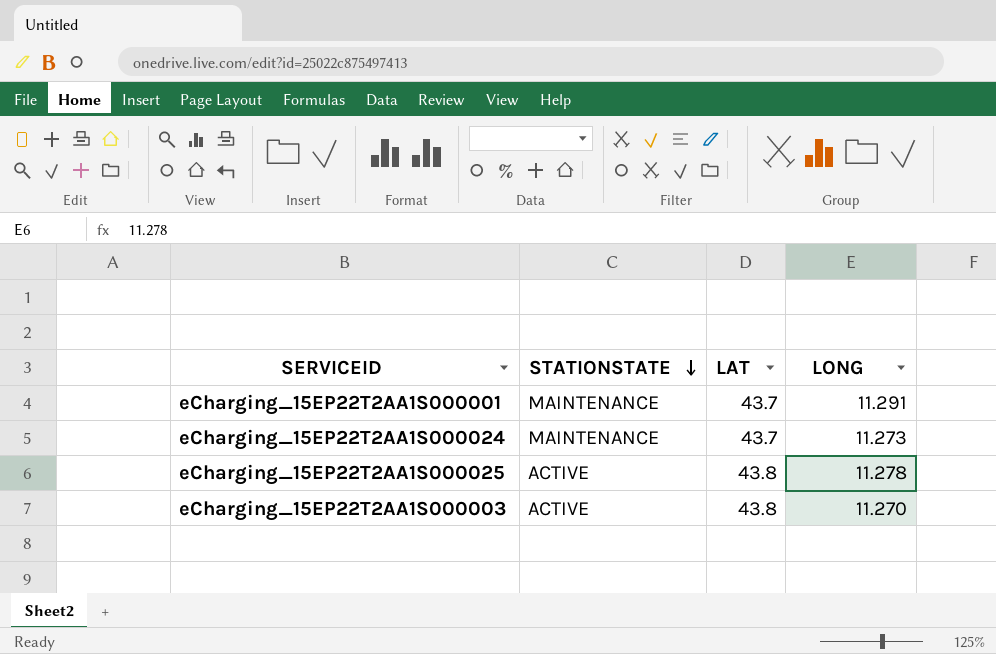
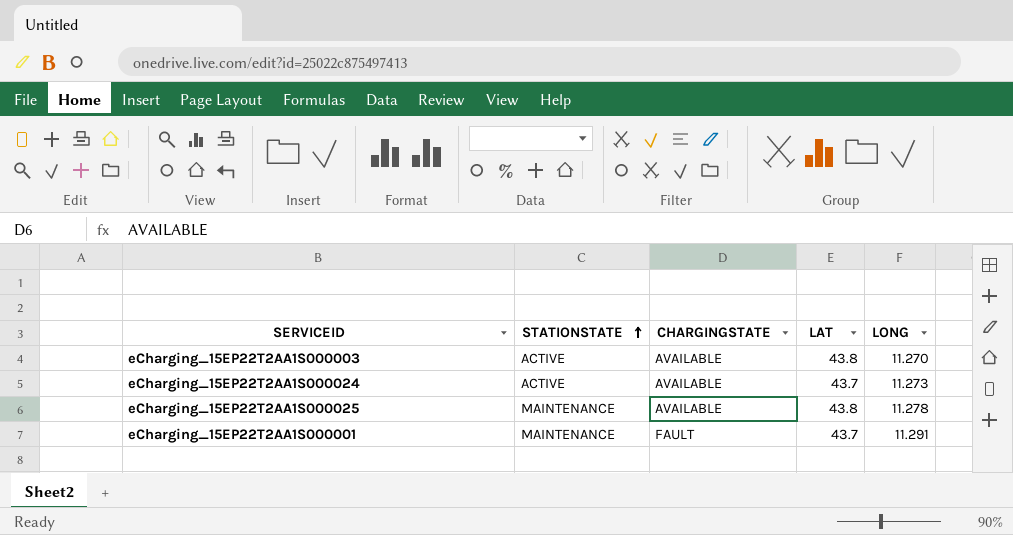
row order: STATIONSTATE descending -> STATIONSTATE ascending
column CHARGINGSTATE | position: none -> 3
eCharging_15EP22T2AA1S000024 | STATIONSTATE: MAINTENANCE -> ACTIVE
eCharging_15EP22T2AA1S000025 | STATIONSTATE: ACTIVE -> MAINTENANCE

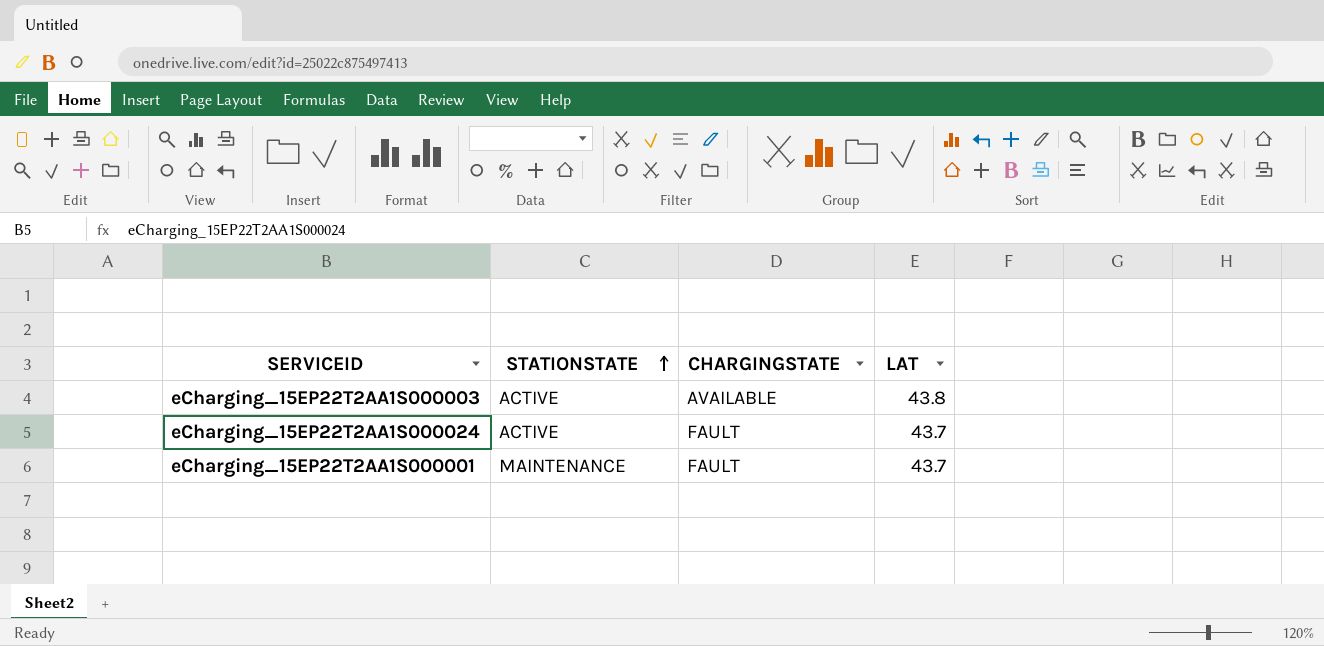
column LONG | position: 5 -> none
row eCharging_15EP22T2AA1S000025: MAINTENANCE | AVAILABLE | 43.8 | 11.278 -> none
eCharging_15EP22T2AA1S000024 | CHARGINGSTATE: AVAILABLE -> FAULT

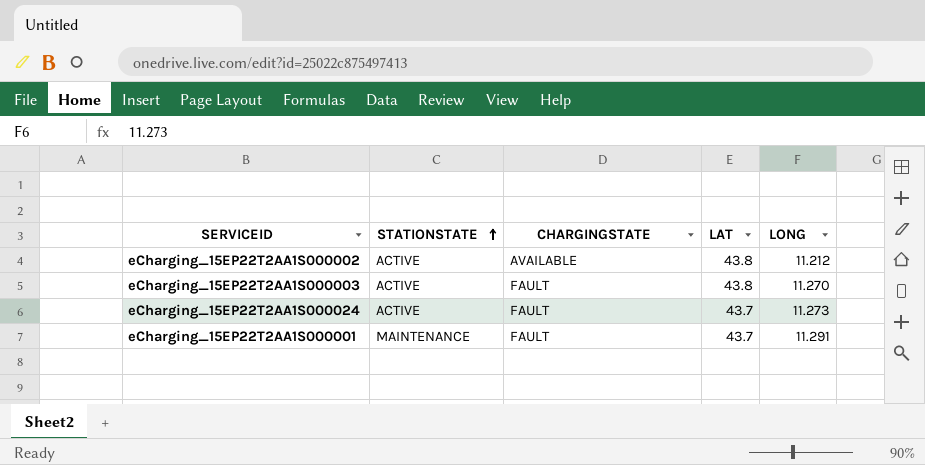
column LONG | position: none -> 5
row eCharging_15EP22T2AA1S000002: none -> ACTIVE | AVAILABLE | 43.8 | 11.212
eCharging_15EP22T2AA1S000003 | CHARGINGSTATE: AVAILABLE -> FAULT

